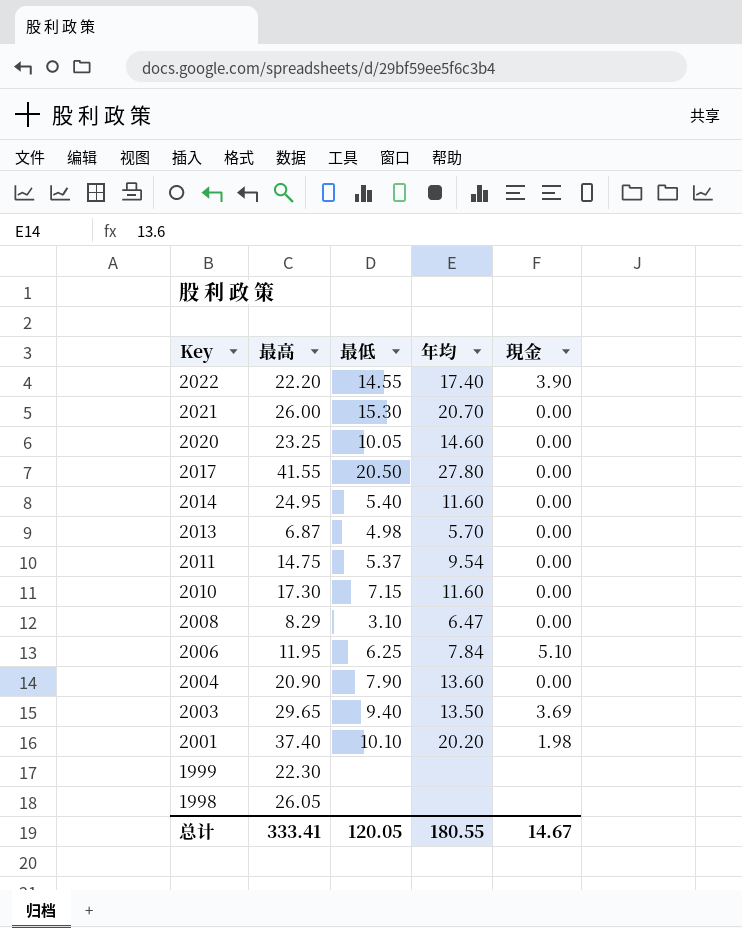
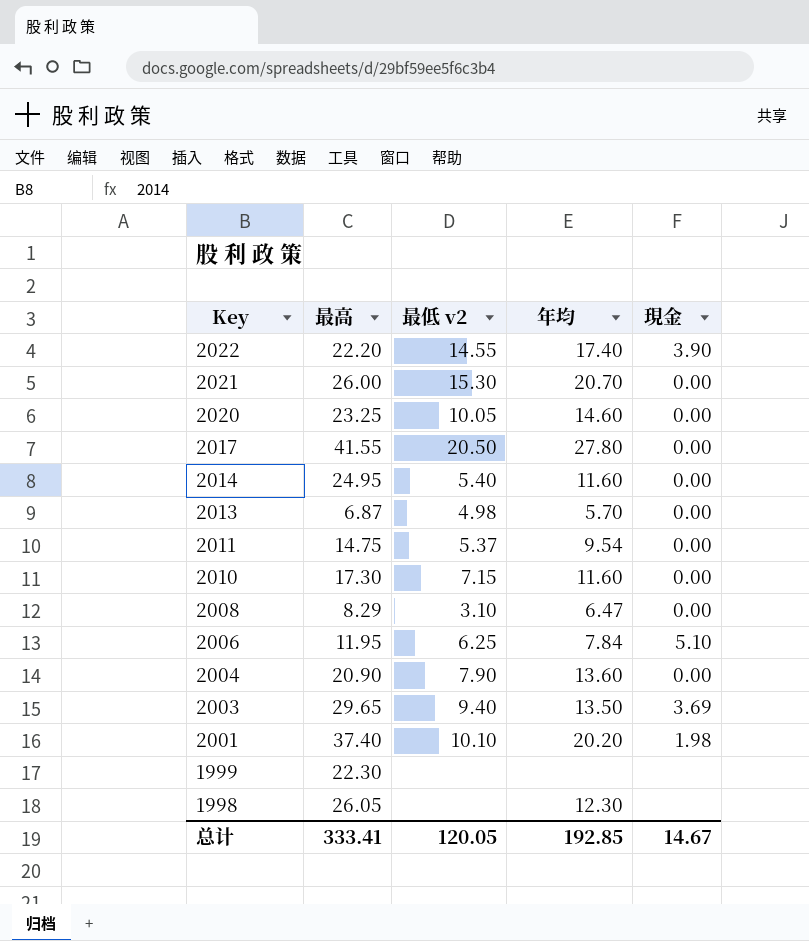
column name: 最低 -> 最低 v2
1998 | 年均: none -> 12.30
总计 | 年均: 180.55 -> 192.85

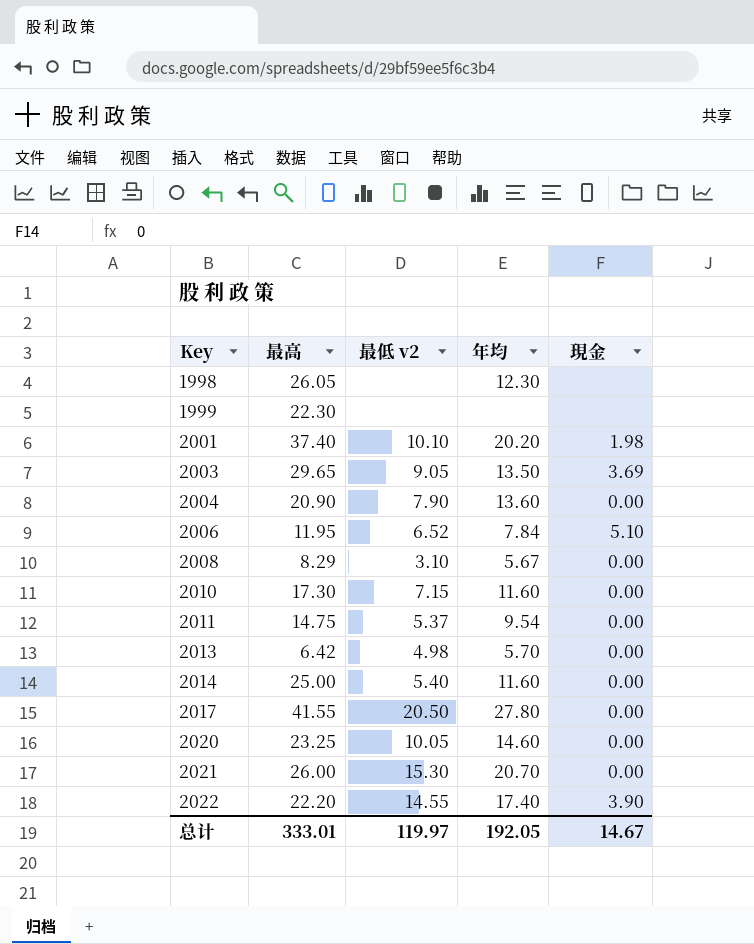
row order: Key descending -> Key ascending
2003 | 最低 v2: 9.40 -> 9.05
2006 | 最低 v2: 6.25 -> 6.52
2008 | 年均: 6.47 -> 5.67
2013 | 最高: 6.87 -> 6.42
2014 | 最高: 24.95 -> 25.00
总计 | 最高: 333.41 -> 333.01
总计 | 最低 v2: 120.05 -> 119.97
总计 | 年均: 192.85 -> 192.05

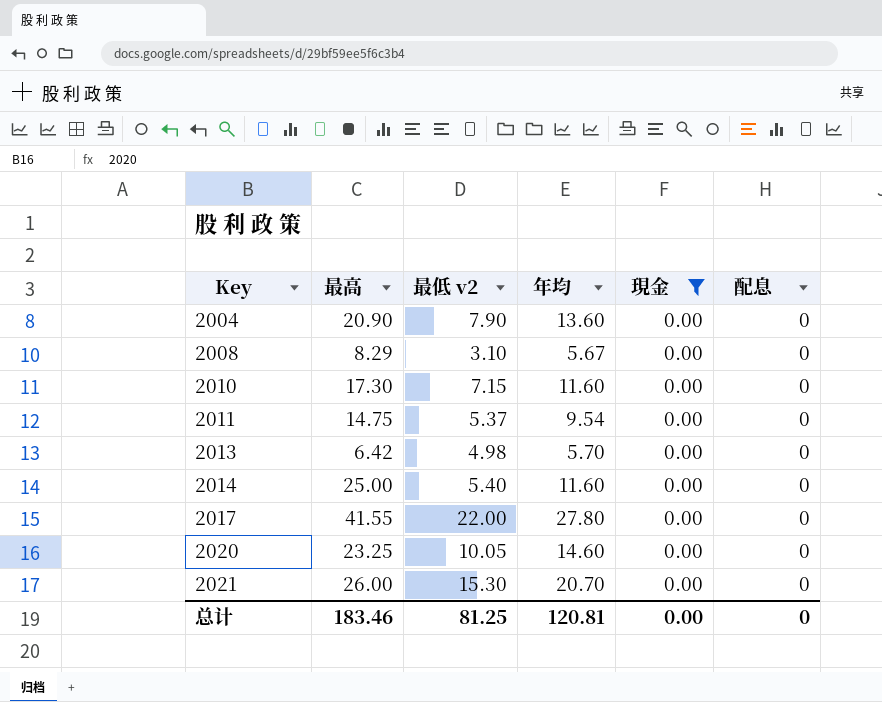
filter: none -> 現金 = 0.00
column 配息 | position: none -> 6
2017 | 最低 v2: 20.50 -> 22.00
总计 | 最高: 333.01 -> 183.46
总计 | 最低 v2: 119.97 -> 81.25
总计 | 年均: 192.05 -> 120.81
总计 | 現金: 14.67 -> 0.00

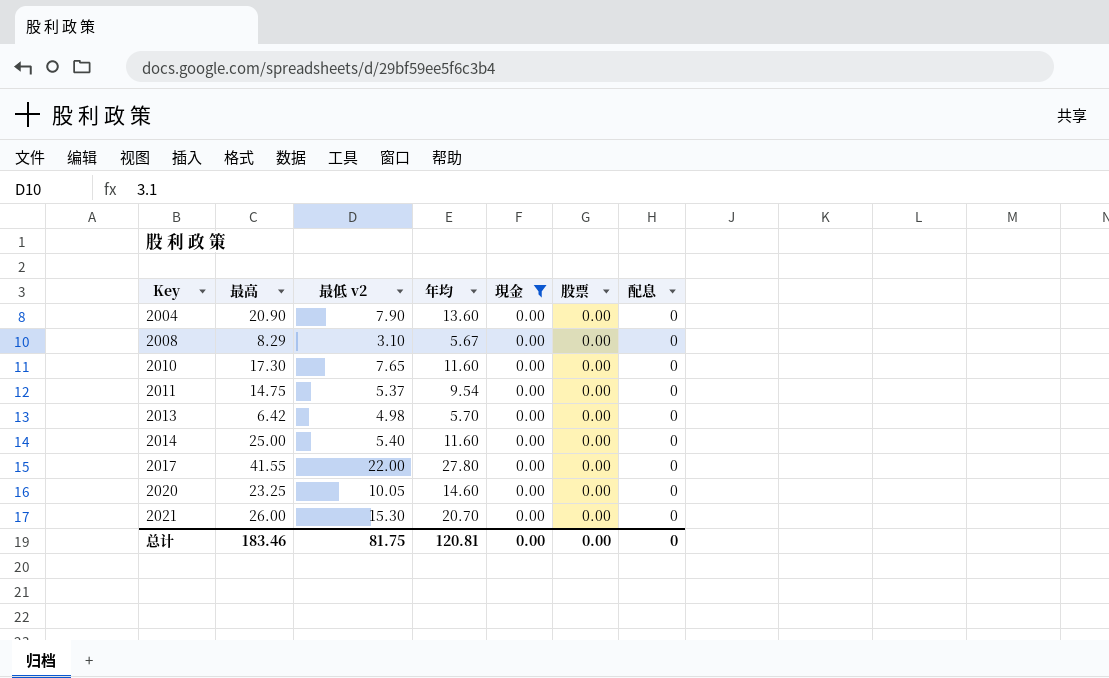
column 股票 | position: none -> 6
2010 | 最低 v2: 7.15 -> 7.65
总计 | 最低 v2: 81.25 -> 81.75

